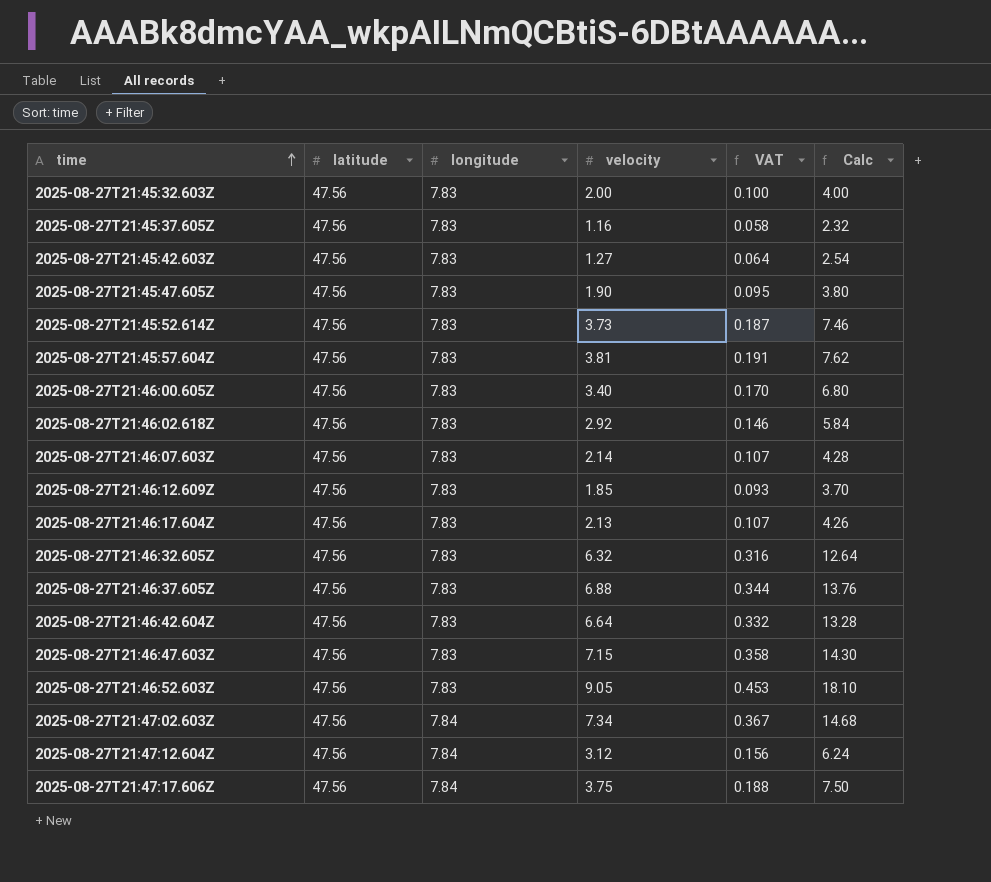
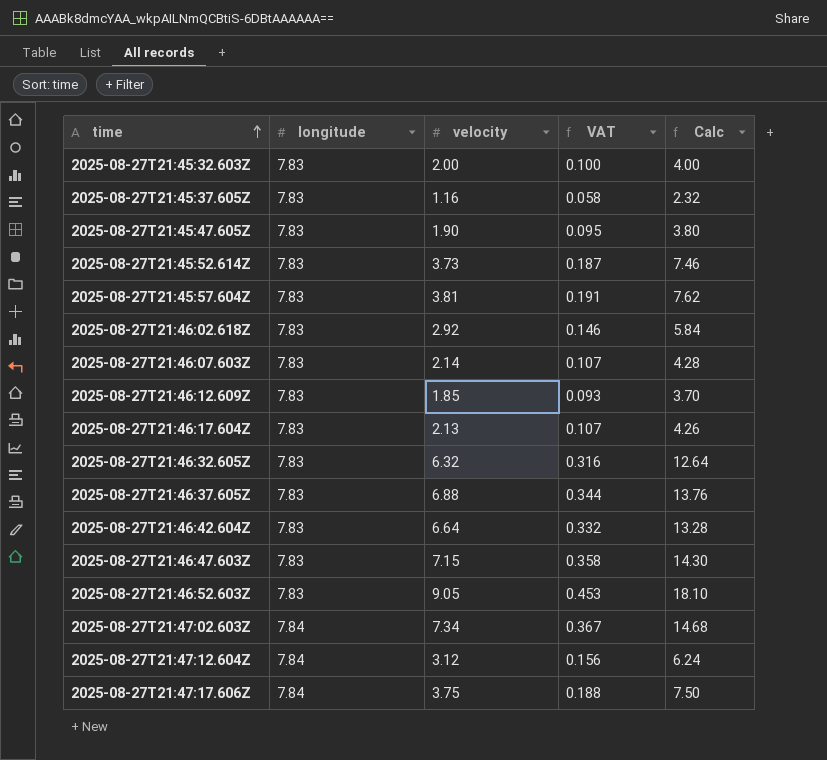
column latitude | position: 2 -> none
row 2025-08-27T21:45:42.603Z: 47.56 | 7.83 | 1.27 | 0.064 | 2.54 -> none
row 2025-08-27T21:46:00.605Z: 47.56 | 7.83 | 3.40 | 0.170 | 6.80 -> none

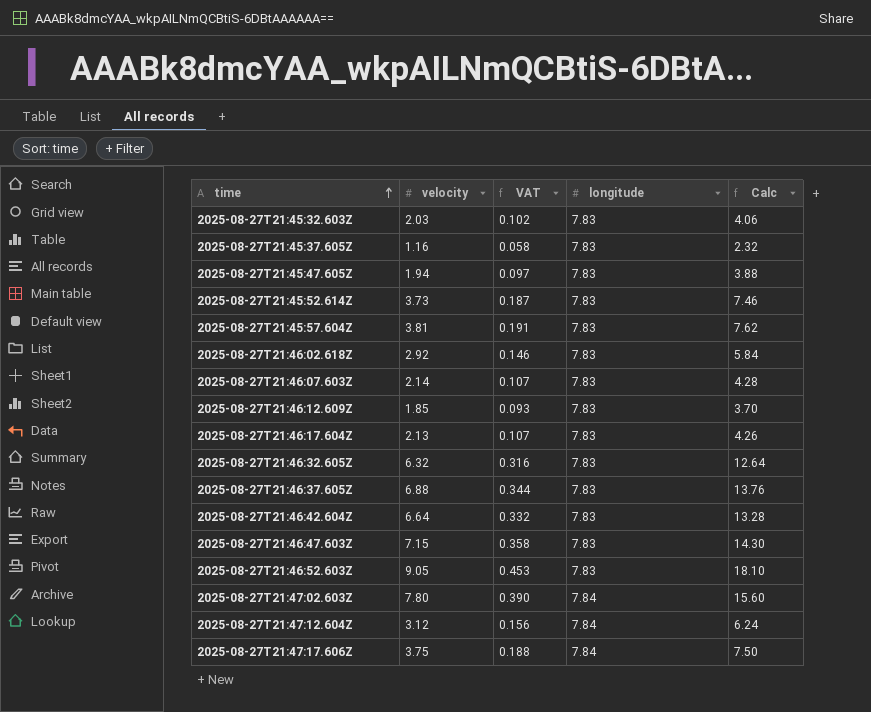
column longitude | position: 2 -> 4
2025-08-27T21:45:32.603Z | velocity: 2.00 -> 2.03
2025-08-27T21:45:32.603Z | VAT: 0.100 -> 0.102
2025-08-27T21:45:32.603Z | Calc: 4.00 -> 4.06
2025-08-27T21:45:47.605Z | velocity: 1.90 -> 1.94
2025-08-27T21:45:47.605Z | VAT: 0.095 -> 0.097
2025-08-27T21:45:47.605Z | Calc: 3.80 -> 3.88
2025-08-27T21:47:02.603Z | velocity: 7.34 -> 7.80
2025-08-27T21:47:02.603Z | VAT: 0.367 -> 0.390
2025-08-27T21:47:02.603Z | Calc: 14.68 -> 15.60

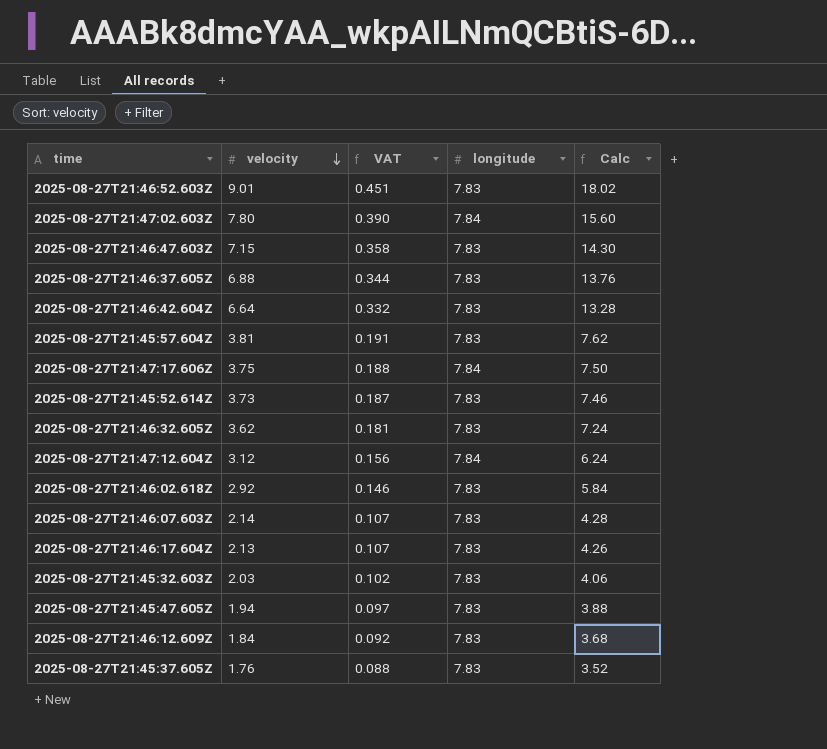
row order: time ascending -> velocity descending
2025-08-27T21:46:52.603Z | velocity: 9.05 -> 9.01
2025-08-27T21:46:52.603Z | VAT: 0.453 -> 0.451
2025-08-27T21:46:52.603Z | Calc: 18.10 -> 18.02
2025-08-27T21:46:32.605Z | velocity: 6.32 -> 3.62
2025-08-27T21:46:32.605Z | VAT: 0.316 -> 0.181
2025-08-27T21:46:32.605Z | Calc: 12.64 -> 7.24
2025-08-27T21:46:12.609Z | velocity: 1.85 -> 1.84
2025-08-27T21:46:12.609Z | VAT: 0.093 -> 0.092
2025-08-27T21:46:12.609Z | Calc: 3.70 -> 3.68
2025-08-27T21:45:37.605Z | velocity: 1.16 -> 1.76
2025-08-27T21:45:37.605Z | VAT: 0.058 -> 0.088
2025-08-27T21:45:37.605Z | Calc: 2.32 -> 3.52

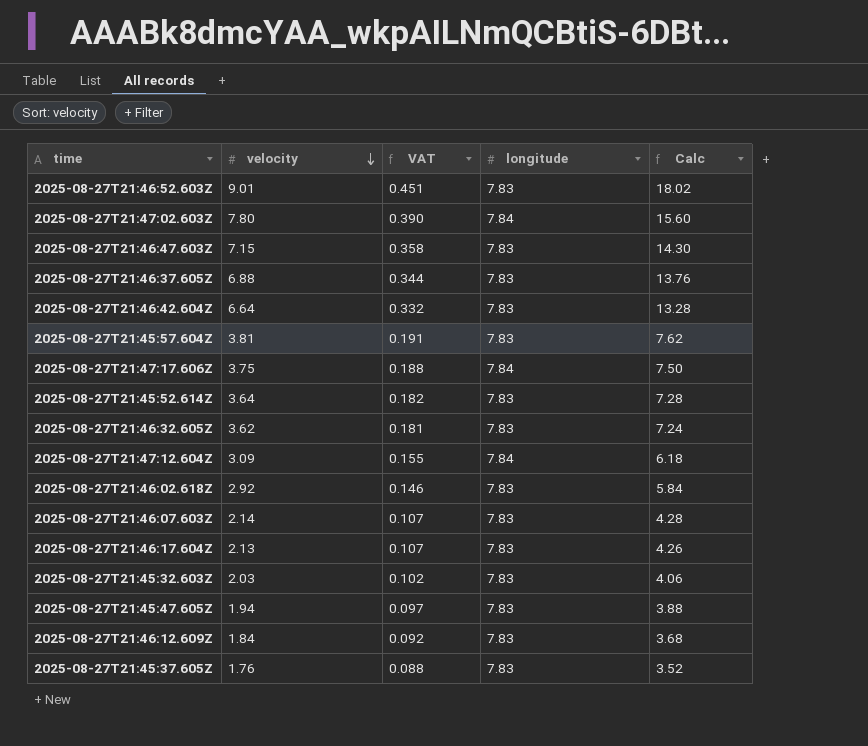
2025-08-27T21:45:52.614Z | velocity: 3.73 -> 3.64
2025-08-27T21:45:52.614Z | VAT: 0.187 -> 0.182
2025-08-27T21:45:52.614Z | Calc: 7.46 -> 7.28
2025-08-27T21:47:12.604Z | velocity: 3.12 -> 3.09
2025-08-27T21:47:12.604Z | VAT: 0.156 -> 0.155
2025-08-27T21:47:12.604Z | Calc: 6.24 -> 6.18

